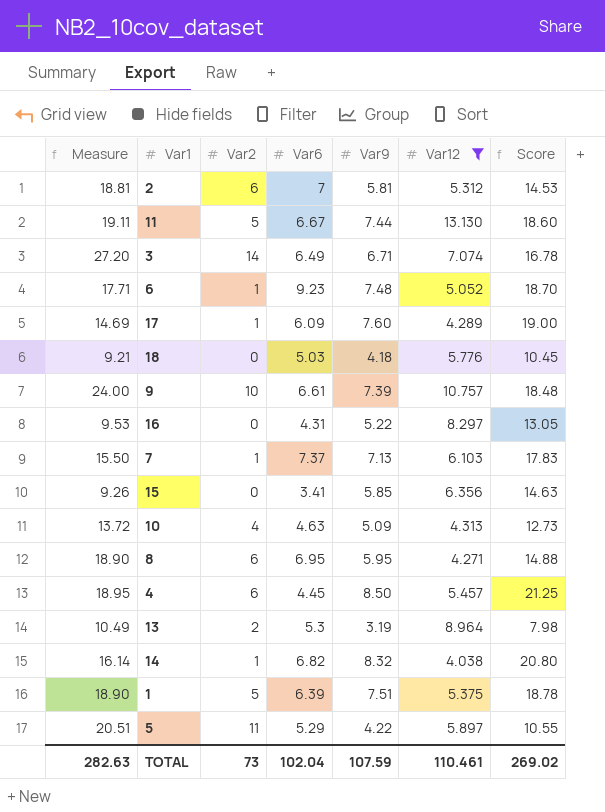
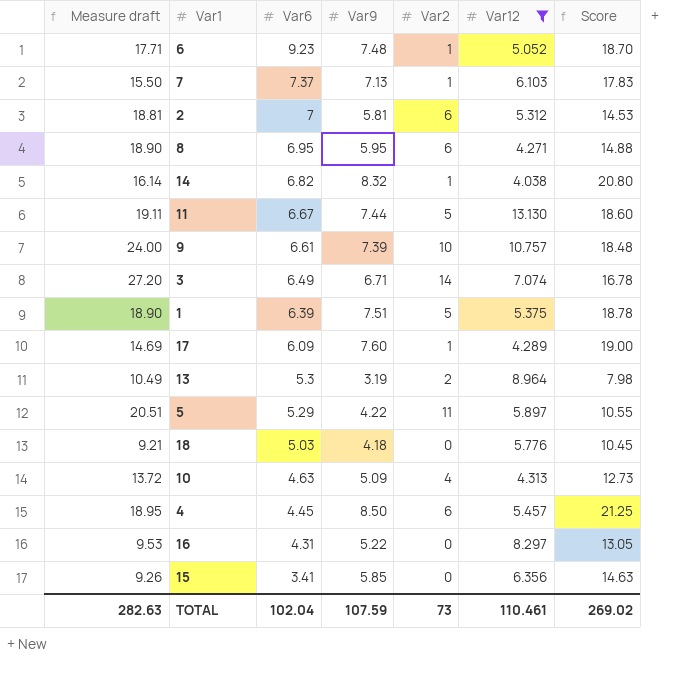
row order: none -> Var6 descending
column name: Measure -> Measure draft
column Var2 | position: 3 -> 5

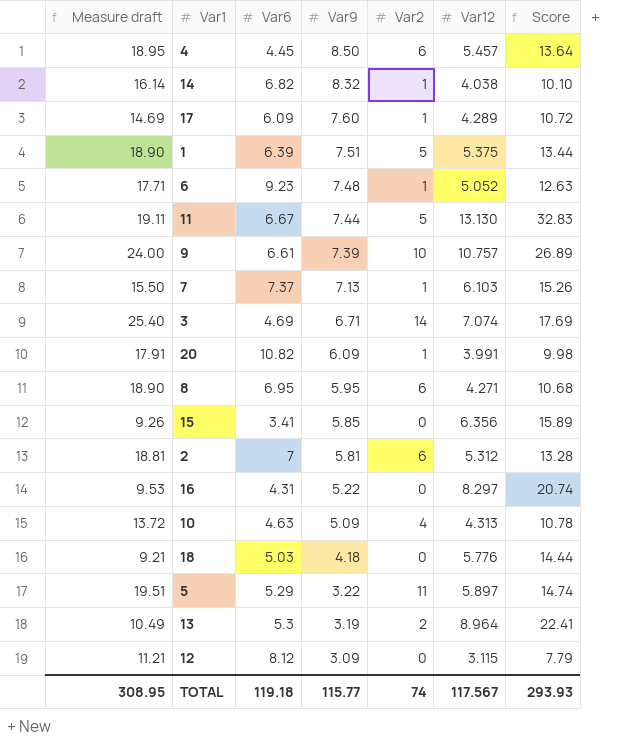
filter: Var12 >= 4.038 -> none
row order: Var6 descending -> Var9 descending
column Score | formula: [Var9] * 2.5 -> [Var12] * 2.5
3 | Measure draft: 27.20 -> 25.40
3 | Var6: 6.49 -> 4.69
5 | Measure draft: 20.51 -> 19.51
5 | Var9: 4.22 -> 3.22
TOTAL | Measure draft: 282.63 -> 308.95
TOTAL | Var6: 102.04 -> 119.18
TOTAL | Var9: 107.59 -> 115.77
TOTAL | Var2: 73 -> 74
TOTAL | Var12: 110.461 -> 117.567
TOTAL | Score: 269.02 -> 293.93

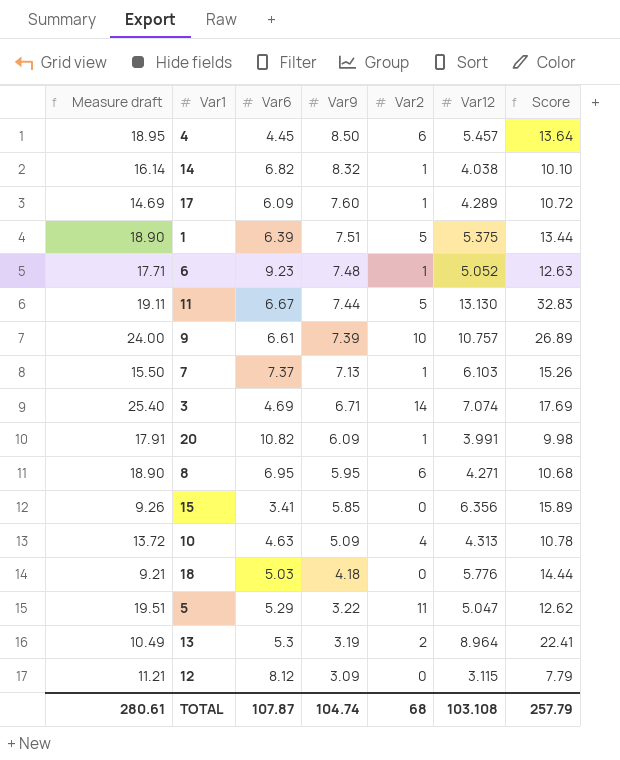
row 2: 18.81 | 7 | 5.81 | 6 | 5.312 | 13.28 -> none
row 16: 9.53 | 4.31 | 5.22 | 0 | 8.297 | 20.74 -> none
5 | Var12: 5.897 -> 5.047
5 | Score: 14.74 -> 12.62
TOTAL | Measure draft: 308.95 -> 280.61
TOTAL | Var6: 119.18 -> 107.87
TOTAL | Var9: 115.77 -> 104.74
TOTAL | Var2: 74 -> 68
TOTAL | Var12: 117.567 -> 103.108
TOTAL | Score: 293.93 -> 257.79

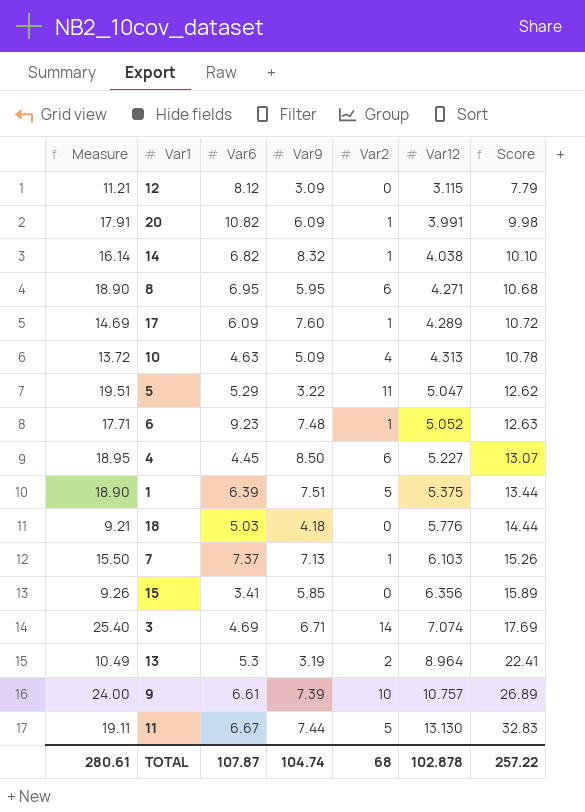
row order: Var9 descending -> Var12 ascending
column name: Measure draft -> Measure
4 | Var12: 5.457 -> 5.227
4 | Score: 13.64 -> 13.07
TOTAL | Var12: 103.108 -> 102.878
TOTAL | Score: 257.79 -> 257.22

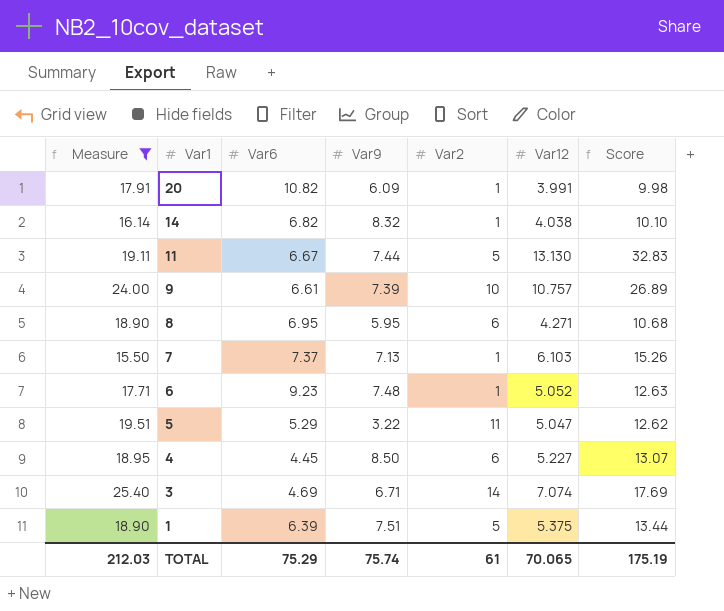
filter: none -> Measure >= 15.50
row order: Var12 ascending -> Var1 descending
TOTAL | Measure: 280.61 -> 212.03
TOTAL | Var6: 107.87 -> 75.29
TOTAL | Var9: 104.74 -> 75.74
TOTAL | Var2: 68 -> 61
TOTAL | Var12: 102.878 -> 70.065
TOTAL | Score: 257.22 -> 175.19

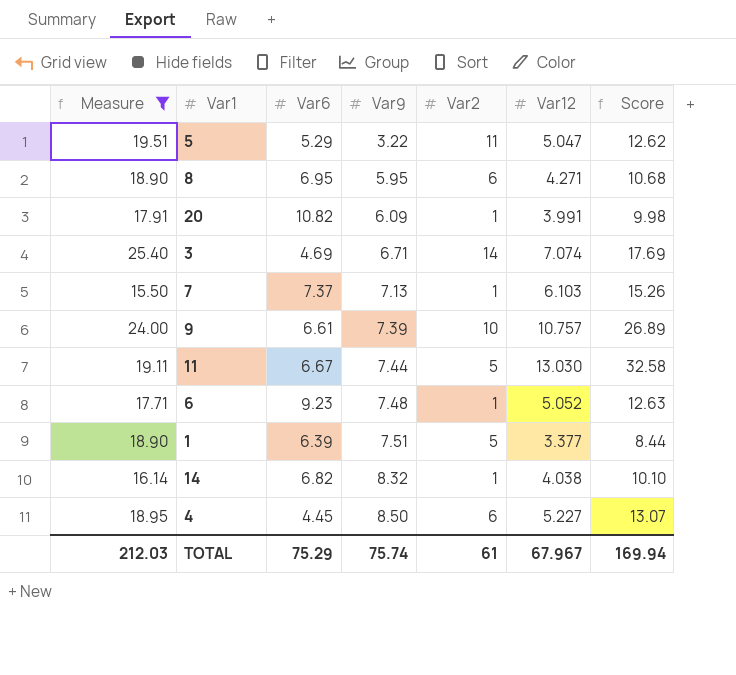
row order: Var1 descending -> Var9 ascending
11 | Var12: 13.130 -> 13.030
11 | Score: 32.83 -> 32.58
1 | Var12: 5.375 -> 3.377
1 | Score: 13.44 -> 8.44
TOTAL | Var12: 70.065 -> 67.967
TOTAL | Score: 175.19 -> 169.94

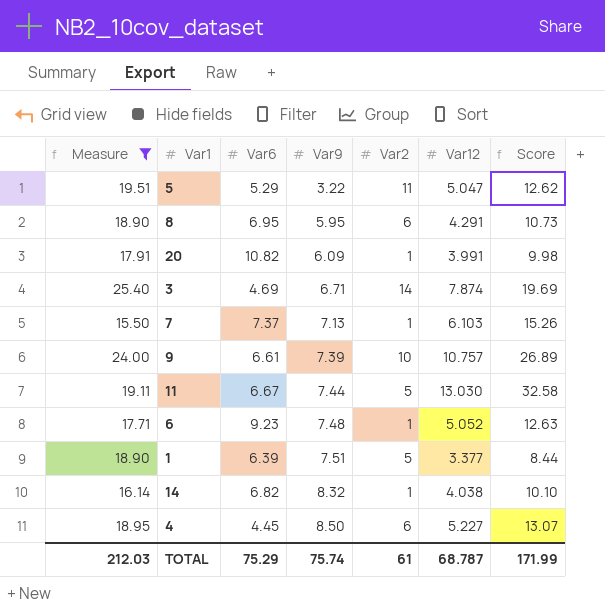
8 | Var12: 4.271 -> 4.291
8 | Score: 10.68 -> 10.73
3 | Var12: 7.074 -> 7.874
3 | Score: 17.69 -> 19.69
TOTAL | Var12: 67.967 -> 68.787
TOTAL | Score: 169.94 -> 171.99

